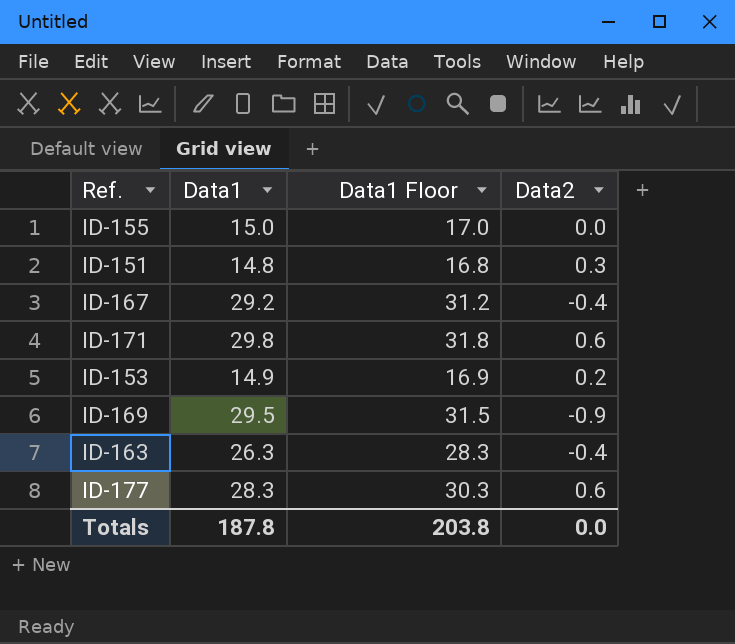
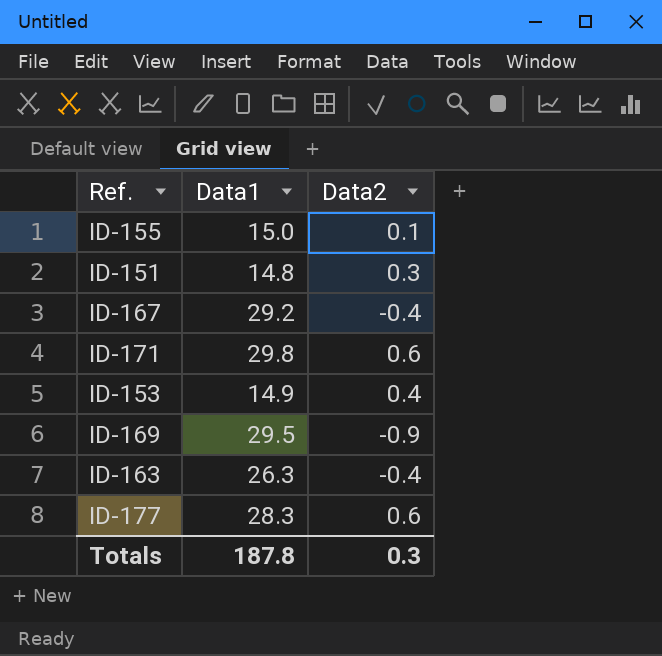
column Data1 Floor | formula: [Data1] + 2 -> none
ID-155 | Data2: 0.0 -> 0.1
ID-153 | Data2: 0.2 -> 0.4
Totals | Data2: 0.0 -> 0.3

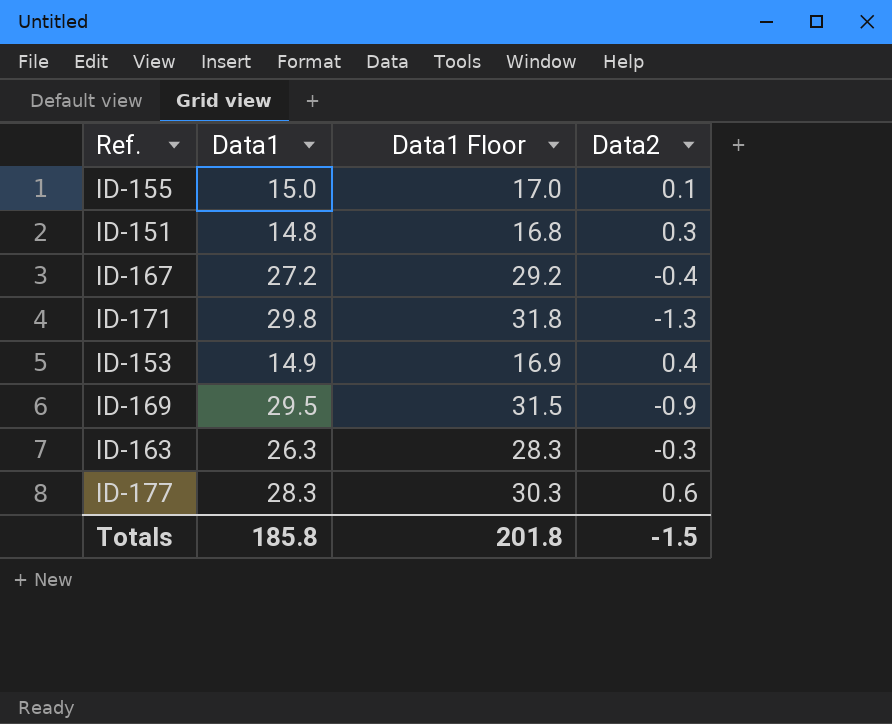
column Data1 Floor | formula: none -> [Data1] + 2
ID-167 | Data1: 29.2 -> 27.2
ID-171 | Data2: 0.6 -> -1.3
ID-163 | Data2: -0.4 -> -0.3
Totals | Data1: 187.8 -> 185.8
Totals | Data2: 0.3 -> -1.5

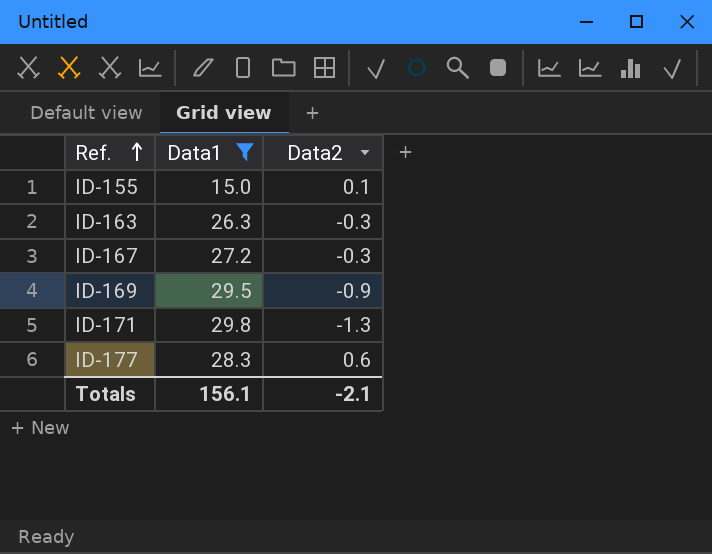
filter: none -> Data1 >= 15.0
row order: none -> Ref. ascending
column Data1 Floor | formula: [Data1] + 2 -> none
ID-167 | Data2: -0.4 -> -0.3
Totals | Data1: 185.8 -> 156.1
Totals | Data2: -1.5 -> -2.1

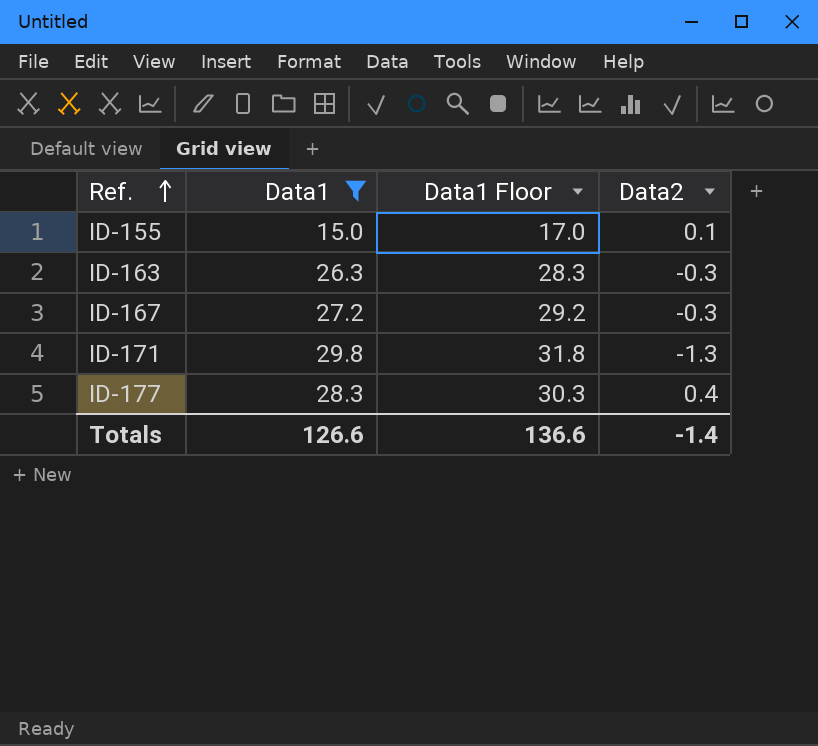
column Data1 Floor | formula: none -> [Data1] + 2
row ID-169: 29.5 | -0.9 -> none
ID-177 | Data2: 0.6 -> 0.4
Totals | Data1: 156.1 -> 126.6
Totals | Data2: -2.1 -> -1.4

